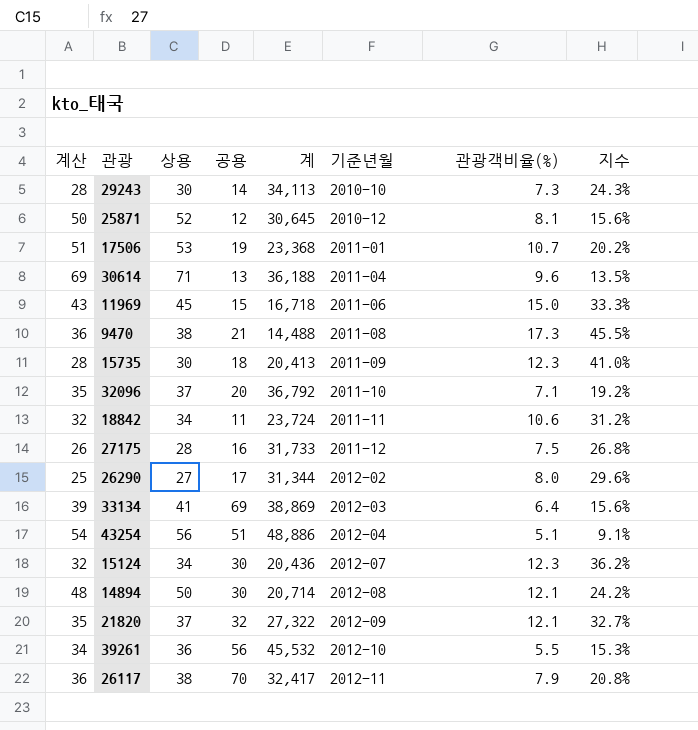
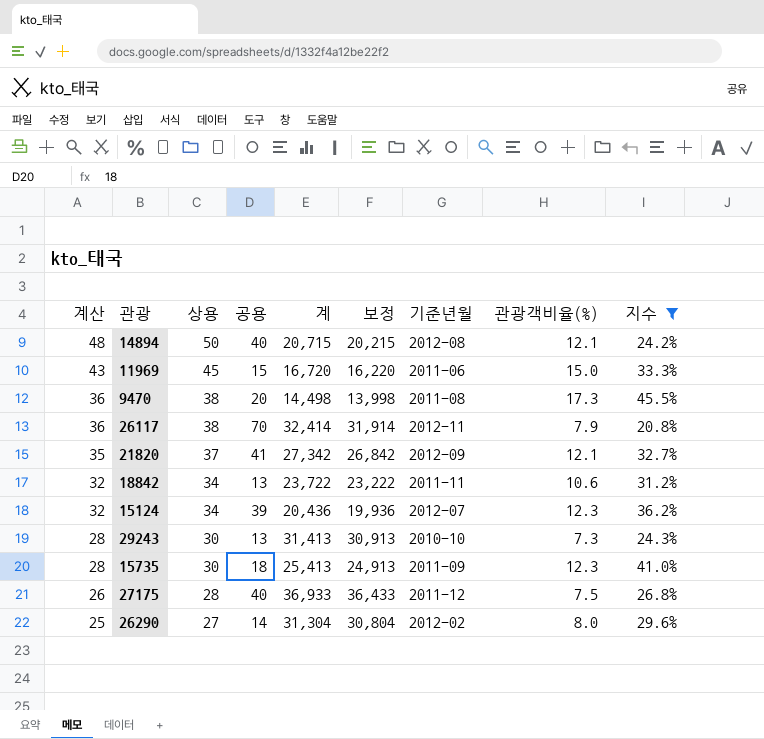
filter: none -> 지수 >= 20.8%
row order: 기준년월 ascending -> 계산 descending
column 보정 | formula: none -> [계] - 500
14894 | 공용: 30 -> 40
14894 | 계: 20,714 -> 20,715
11969 | 계: 16,718 -> 16,720
9470 | 공용: 21 -> 20
9470 | 계: 14,488 -> 14,498
26117 | 계: 32,417 -> 32,414
21820 | 공용: 32 -> 41
21820 | 계: 27,322 -> 27,342
18842 | 공용: 11 -> 13
18842 | 계: 23,724 -> 23,722
15124 | 공용: 30 -> 39
29243 | 공용: 14 -> 13
29243 | 계: 34,113 -> 31,413
15735 | 계: 20,413 -> 25,413
27175 | 공용: 16 -> 40
27175 | 계: 31,733 -> 36,933
26290 | 공용: 17 -> 14
26290 | 계: 31,344 -> 31,304

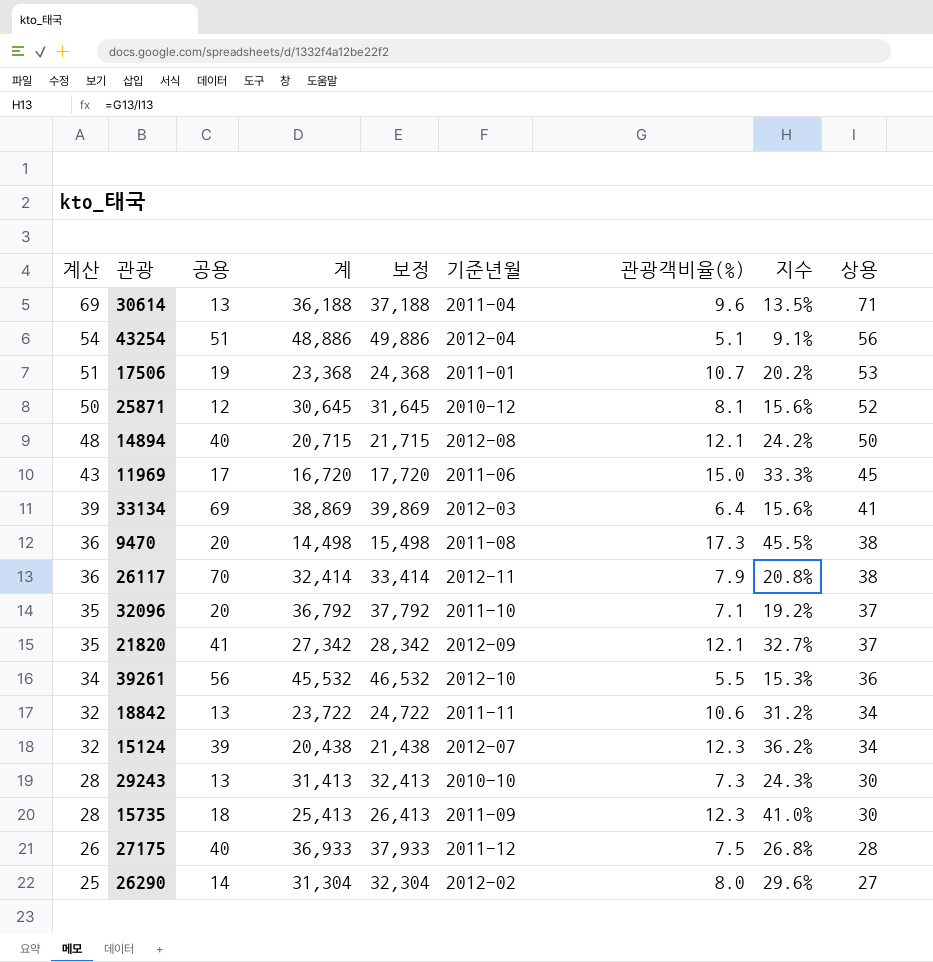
filter: 지수 >= 20.8% -> none
column 보정 | formula: [계] - 500 -> [계] + 1000
column 상용 | position: 3 -> 9
11969 | 공용: 15 -> 17
15124 | 계: 20,436 -> 20,438

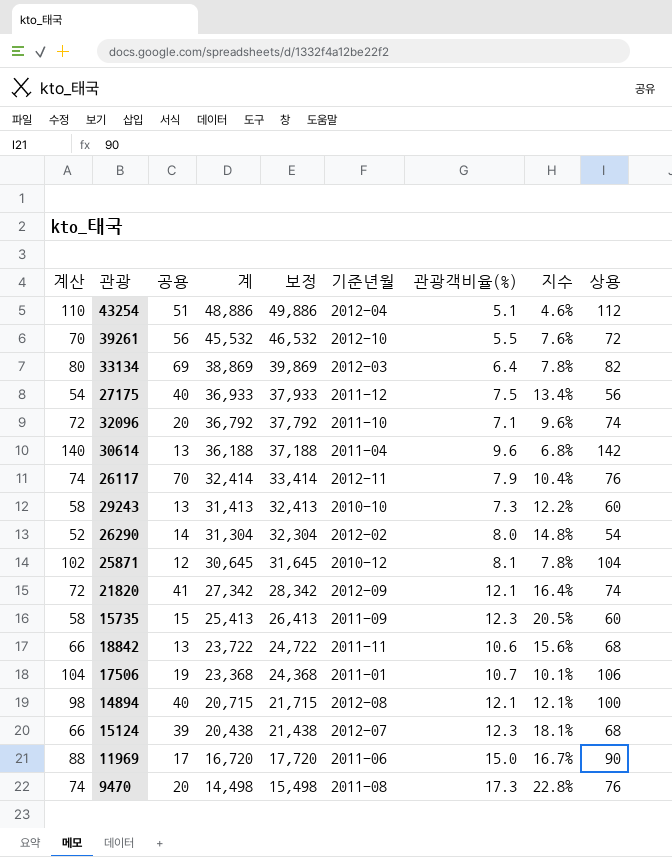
row order: 계산 descending -> 계 descending
43254 | 계산: 54 -> 110
43254 | 지수: 9.1% -> 4.6%
43254 | 상용: 56 -> 112
39261 | 계산: 34 -> 70
39261 | 지수: 15.3% -> 7.6%
39261 | 상용: 36 -> 72
33134 | 계산: 39 -> 80
33134 | 지수: 15.6% -> 7.8%
33134 | 상용: 41 -> 82
27175 | 계산: 26 -> 54
27175 | 지수: 26.8% -> 13.4%
27175 | 상용: 28 -> 56
32096 | 계산: 35 -> 72
32096 | 지수: 19.2% -> 9.6%
32096 | 상용: 37 -> 74
30614 | 계산: 69 -> 140
30614 | 지수: 13.5% -> 6.8%
30614 | 상용: 71 -> 142
26117 | 계산: 36 -> 74
26117 | 지수: 20.8% -> 10.4%
26117 | 상용: 38 -> 76
29243 | 계산: 28 -> 58
29243 | 지수: 24.3% -> 12.2%
29243 | 상용: 30 -> 60
26290 | 계산: 25 -> 52
26290 | 지수: 29.6% -> 14.8%
26290 | 상용: 27 -> 54
25871 | 계산: 50 -> 102
25871 | 지수: 15.6% -> 7.8%
25871 | 상용: 52 -> 104
21820 | 계산: 35 -> 72
21820 | 지수: 32.7% -> 16.4%
21820 | 상용: 37 -> 74
15735 | 계산: 28 -> 58
15735 | 공용: 18 -> 15
15735 | 지수: 41.0% -> 20.5%
15735 | 상용: 30 -> 60
18842 | 계산: 32 -> 66
18842 | 지수: 31.2% -> 15.6%
18842 | 상용: 34 -> 68
17506 | 계산: 51 -> 104
17506 | 지수: 20.2% -> 10.1%
17506 | 상용: 53 -> 106
14894 | 계산: 48 -> 98
14894 | 지수: 24.2% -> 12.1%
14894 | 상용: 50 -> 100
15124 | 계산: 32 -> 66
15124 | 지수: 36.2% -> 18.1%
15124 | 상용: 34 -> 68
11969 | 계산: 43 -> 88
11969 | 지수: 33.3% -> 16.7%
11969 | 상용: 45 -> 90
9470 | 계산: 36 -> 74
9470 | 지수: 45.5% -> 22.8%
9470 | 상용: 38 -> 76

